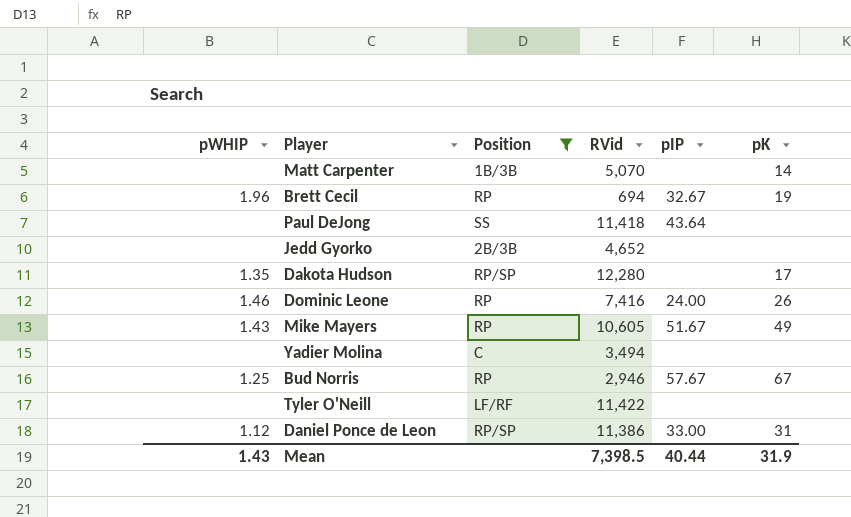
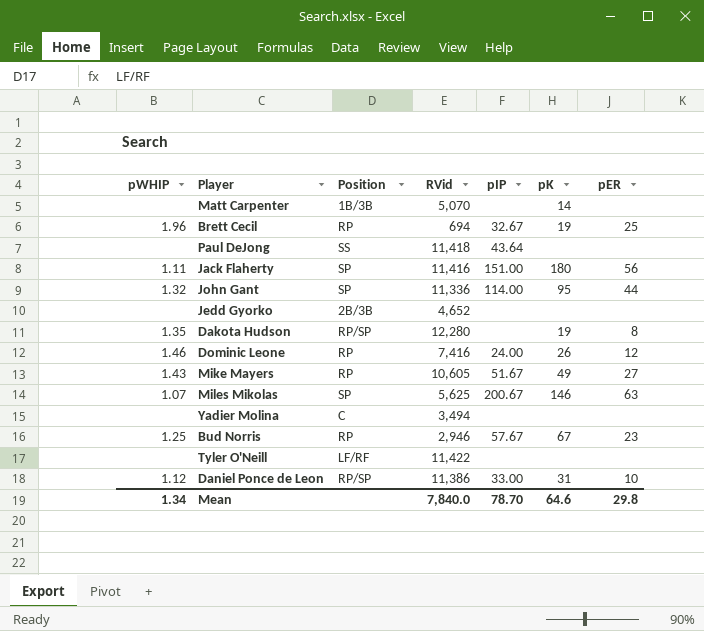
filter: Position != SP -> none
column pER | position: none -> 7
Dakota Hudson | pK: 17 -> 19
Mean | pWHIP: 1.43 -> 1.34
Mean | RVid: 7,398.5 -> 7,840.0
Mean | pIP: 40.44 -> 78.70
Mean | pK: 31.9 -> 64.6

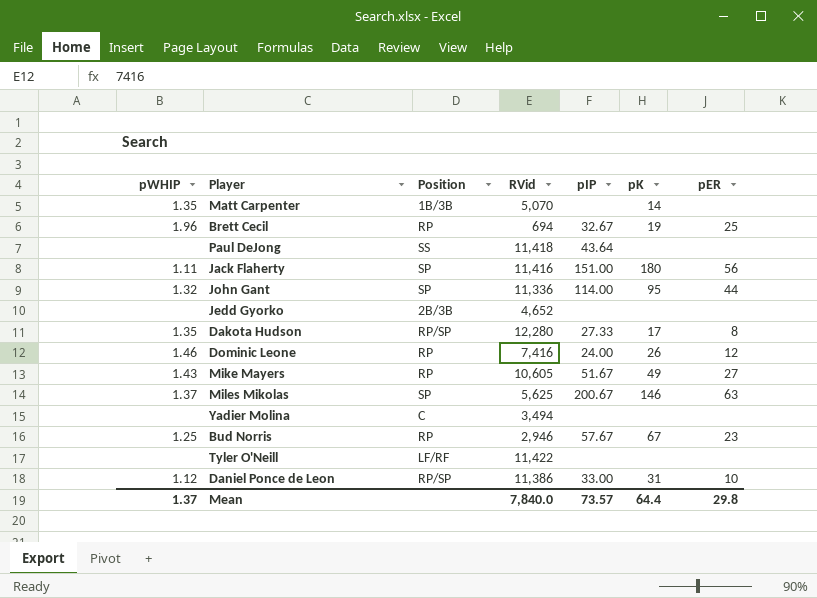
Matt Carpenter | pWHIP: none -> 1.35
Dakota Hudson | pIP: none -> 27.33
Dakota Hudson | pK: 19 -> 17
Miles Mikolas | pWHIP: 1.07 -> 1.37
Mean | pWHIP: 1.34 -> 1.37
Mean | pIP: 78.70 -> 73.57
Mean | pK: 64.6 -> 64.4

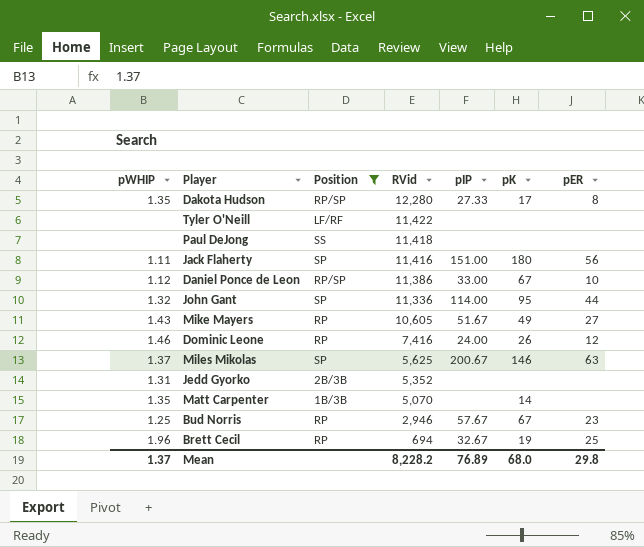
filter: none -> Position != C
row order: none -> RVid descending
Paul DeJong | pIP: 43.64 -> none
Daniel Ponce de Leon | pK: 31 -> 67
Jedd Gyorko | pWHIP: none -> 1.31
Jedd Gyorko | RVid: 4,652 -> 5,352
Mean | RVid: 7,840.0 -> 8,228.2
Mean | pIP: 73.57 -> 76.89
Mean | pK: 64.4 -> 68.0

